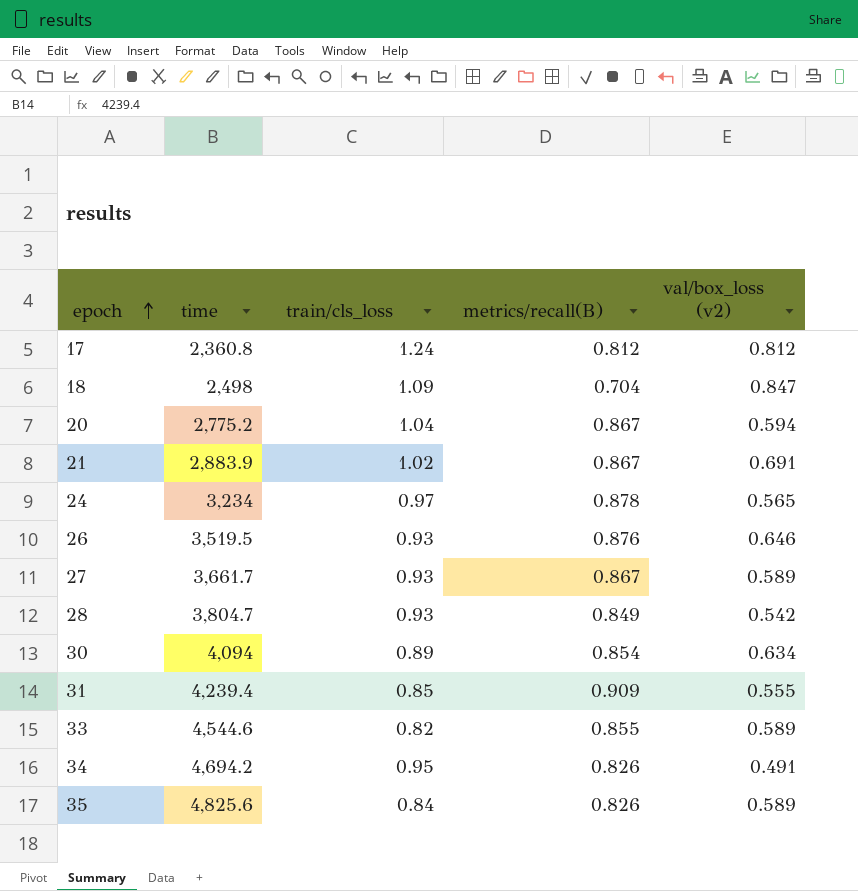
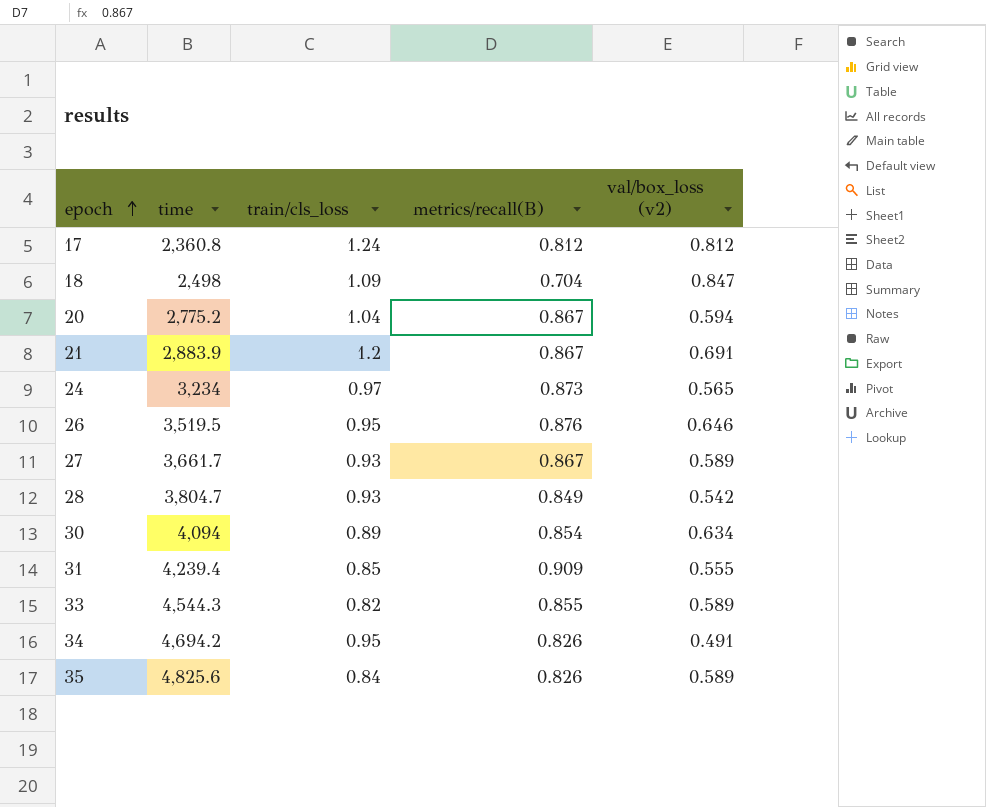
21 | train/cls_loss: 1.02 -> 1.2
24 | metrics/recall(B): 0.878 -> 0.873
26 | train/cls_loss: 0.93 -> 0.95
33 | time: 4,544.6 -> 4,544.3

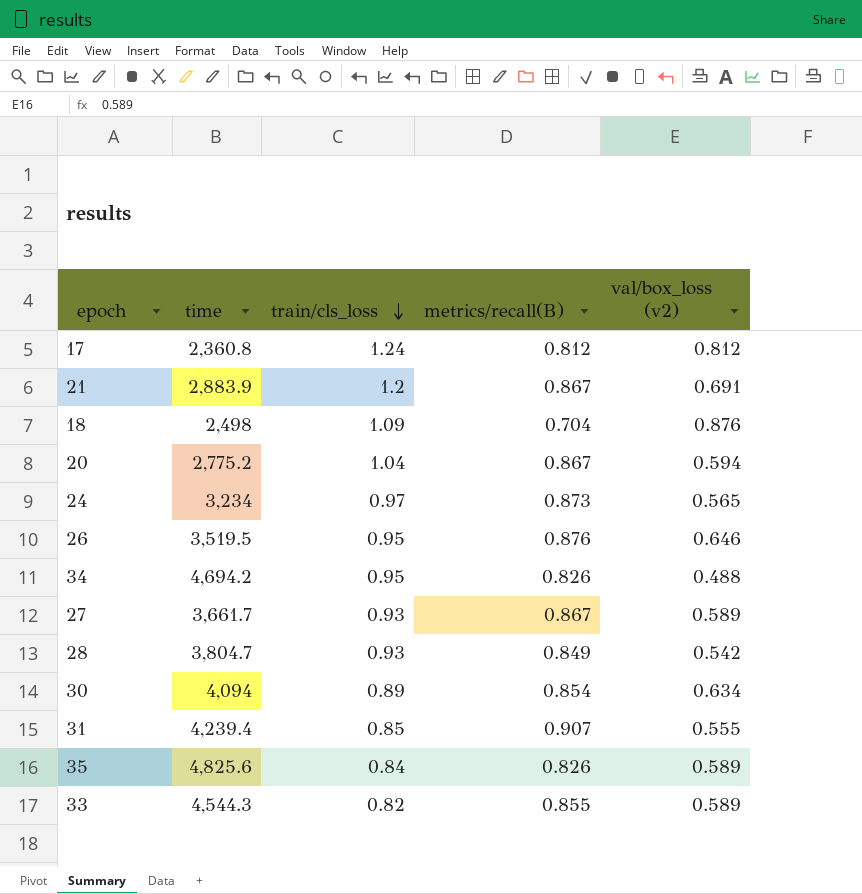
row order: epoch ascending -> train/cls_loss descending
18 | val/box_loss (v2): 0.847 -> 0.876
34 | val/box_loss (v2): 0.491 -> 0.488
31 | metrics/recall(B): 0.909 -> 0.907

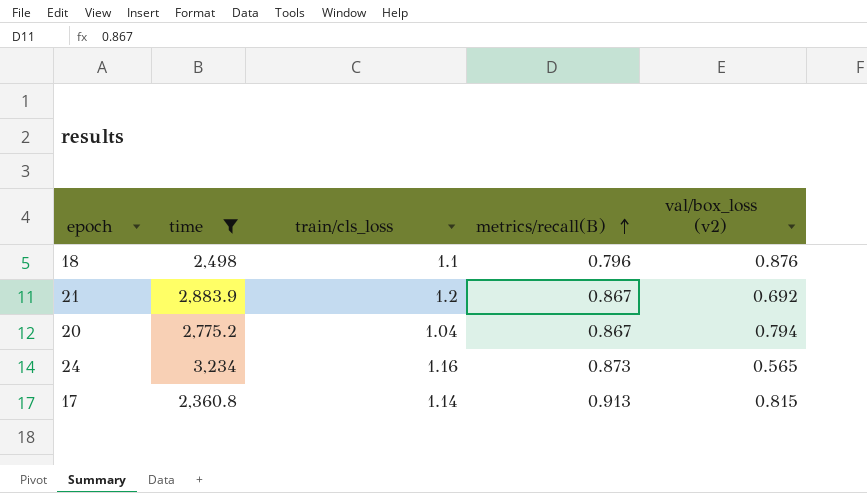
filter: none -> time <= 3,234
row order: train/cls_loss descending -> metrics/recall(B) ascending
18 | train/cls_loss: 1.09 -> 1.1
18 | metrics/recall(B): 0.704 -> 0.796
21 | val/box_loss (v2): 0.691 -> 0.692
20 | val/box_loss (v2): 0.594 -> 0.794
24 | train/cls_loss: 0.97 -> 1.16
17 | train/cls_loss: 1.24 -> 1.14
17 | metrics/recall(B): 0.812 -> 0.913
17 | val/box_loss (v2): 0.812 -> 0.815

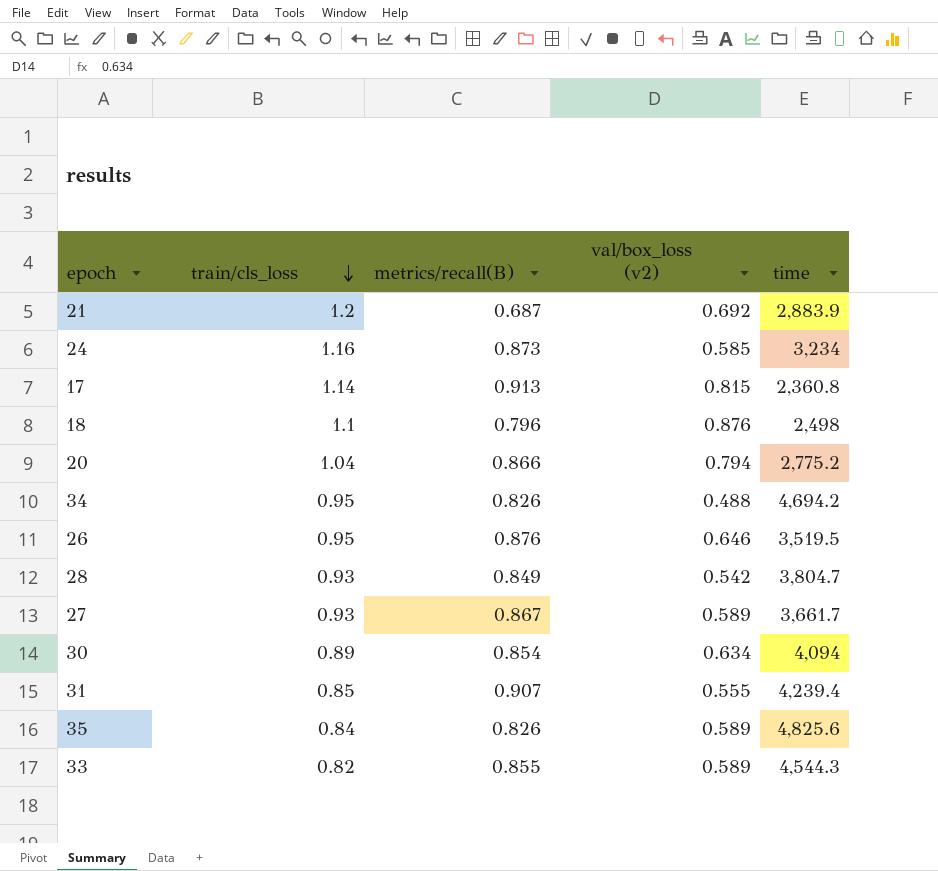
filter: time <= 3,234 -> none
row order: metrics/recall(B) ascending -> train/cls_loss descending
column time | position: 2 -> 5
21 | metrics/recall(B): 0.867 -> 0.687
24 | val/box_loss (v2): 0.565 -> 0.585
20 | metrics/recall(B): 0.867 -> 0.866

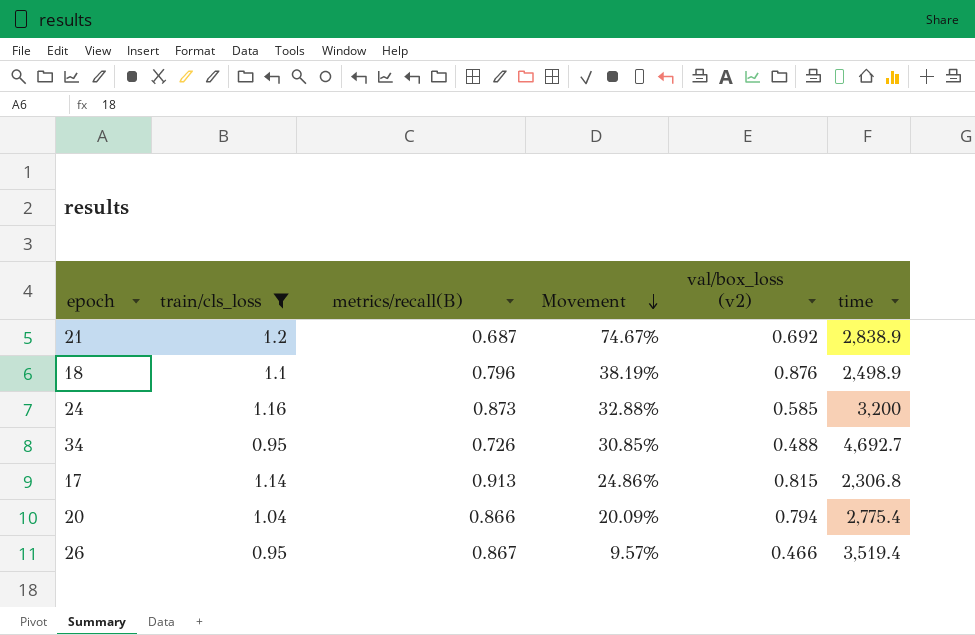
filter: none -> train/cls_loss >= 0.95
row order: train/cls_loss descending -> Movement descending
column Movement | formula: none -> ([train/cls_loss] - [metrics/recall(B)]) / [metrics/recall(B)]
21 | time: 2,883.9 -> 2,838.9
18 | time: 2,498 -> 2,498.9
24 | time: 3,234 -> 3,200
34 | metrics/recall(B): 0.826 -> 0.726
34 | time: 4,694.2 -> 4,692.7
17 | time: 2,360.8 -> 2,306.8
20 | time: 2,775.2 -> 2,775.4
26 | metrics/recall(B): 0.876 -> 0.867
26 | val/box_loss (v2): 0.646 -> 0.466
26 | time: 3,519.5 -> 3,519.4

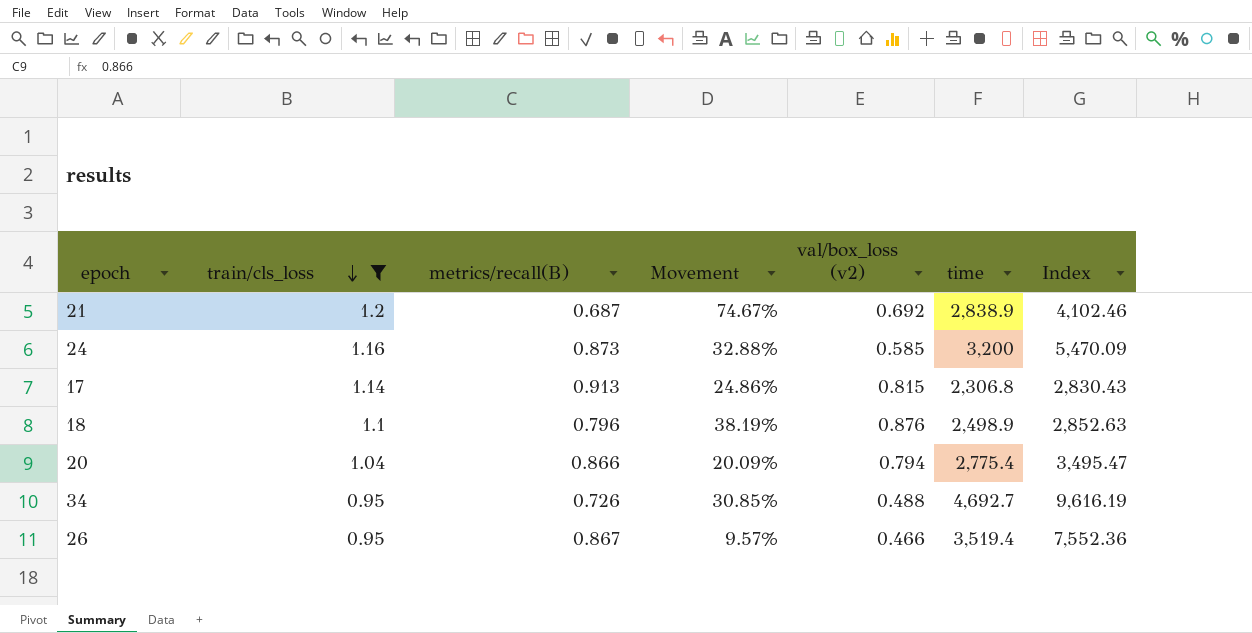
row order: Movement descending -> train/cls_loss descending
column Index | formula: none -> [time] / [val/box_loss (v2)]

